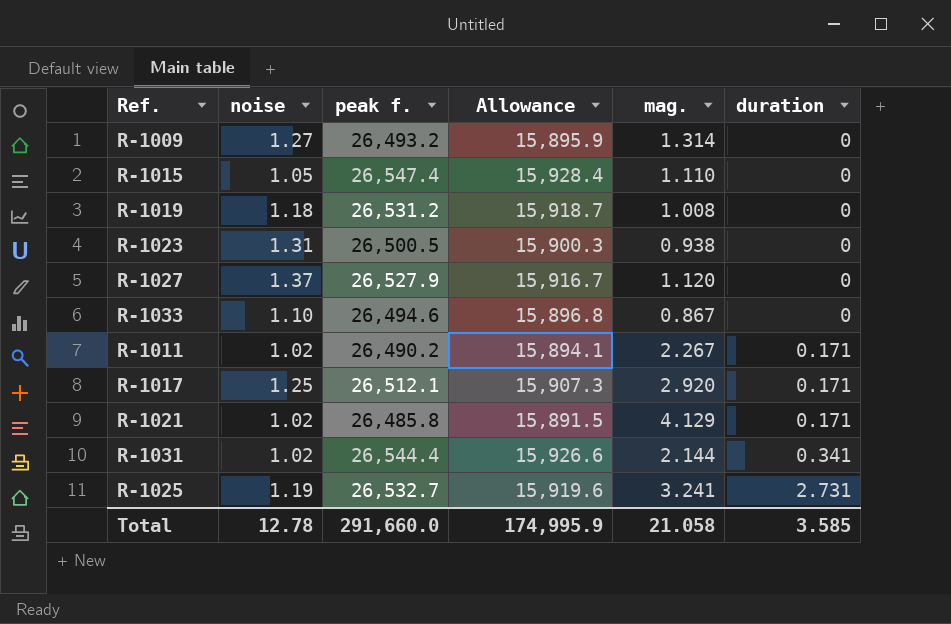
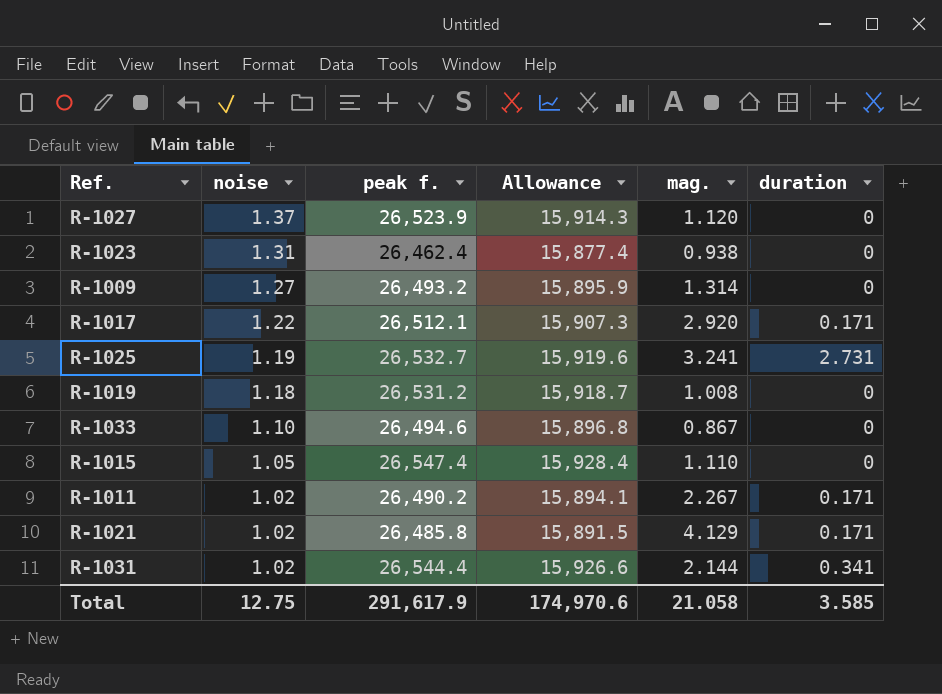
row order: duration ascending -> noise descending
R-1027 | peak f.: 26,527.9 -> 26,523.9
R-1027 | Allowance: 15,916.7 -> 15,914.3
R-1023 | peak f.: 26,500.5 -> 26,462.4
R-1023 | Allowance: 15,900.3 -> 15,877.4
R-1017 | noise: 1.25 -> 1.22
Total | noise: 12.78 -> 12.75
Total | peak f.: 291,660.0 -> 291,617.9
Total | Allowance: 174,995.9 -> 174,970.6

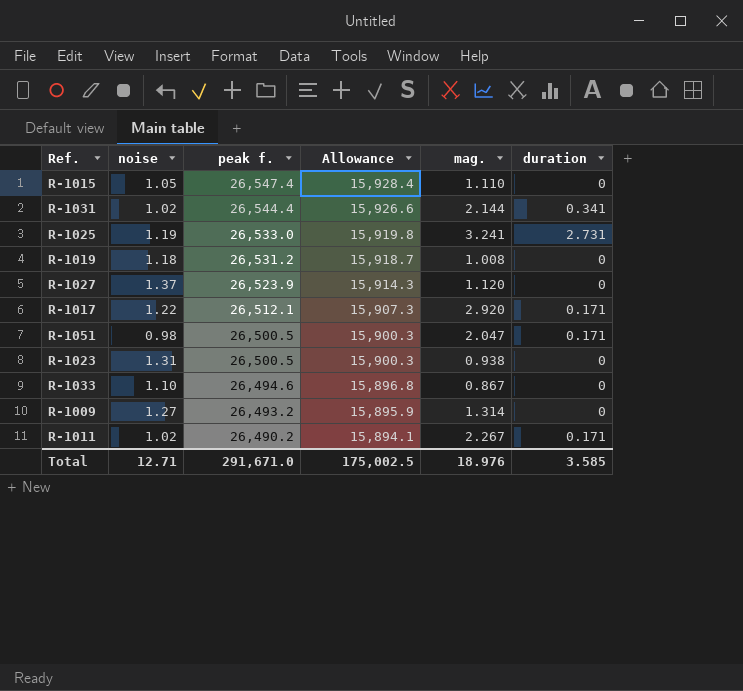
row order: noise descending -> peak f. descending
row R-1021: 1.02 | 26,485.8 | 15,891.5 | 4.129 | 0.171 -> none
R-1025 | peak f.: 26,532.7 -> 26,533.0
R-1025 | Allowance: 15,919.6 -> 15,919.8
row R-1051: none -> 0.98 | 26,500.5 | 15,900.3 | 2.047 | 0.171
R-1023 | peak f.: 26,462.4 -> 26,500.5
R-1023 | Allowance: 15,877.4 -> 15,900.3
Total | noise: 12.75 -> 12.71
Total | peak f.: 291,617.9 -> 291,671.0
Total | Allowance: 174,970.6 -> 175,002.5
Total | mag.: 21.058 -> 18.976

